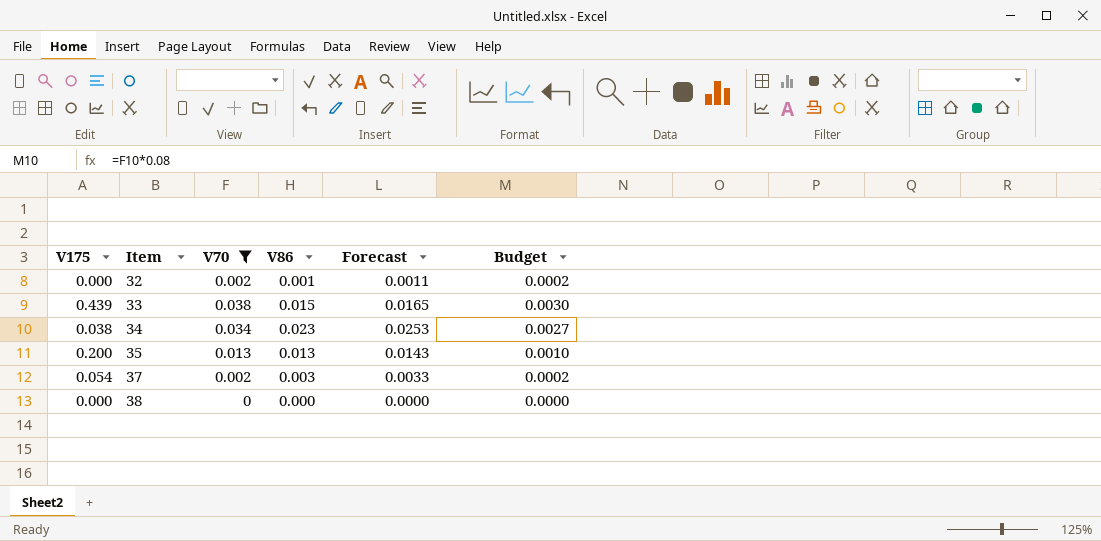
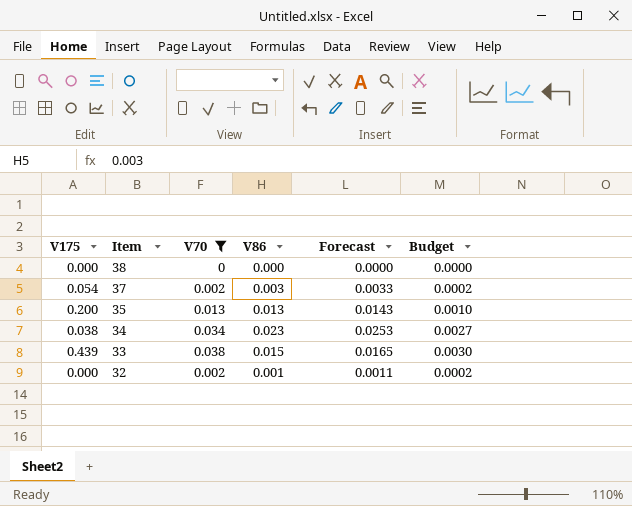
row order: Item ascending -> Item descending

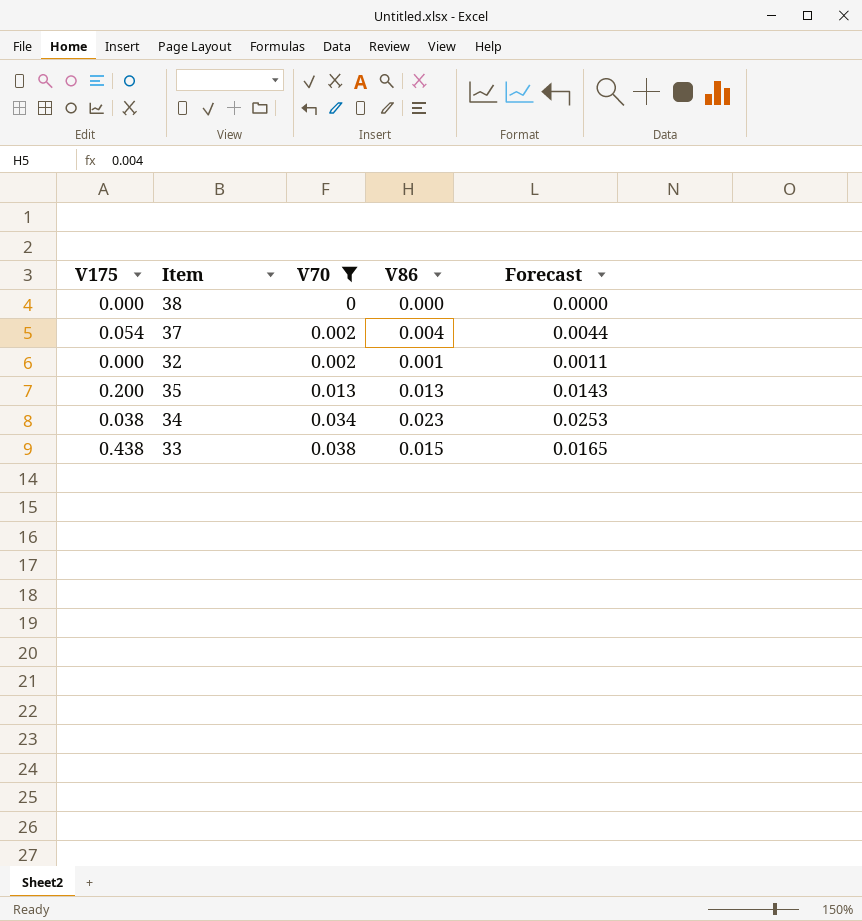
row order: Item descending -> V70 ascending
column Budget | formula: [V70] * 0.08 -> none
37 | V86: 0.003 -> 0.004
37 | Forecast: 0.0033 -> 0.0044
33 | V175: 0.439 -> 0.438

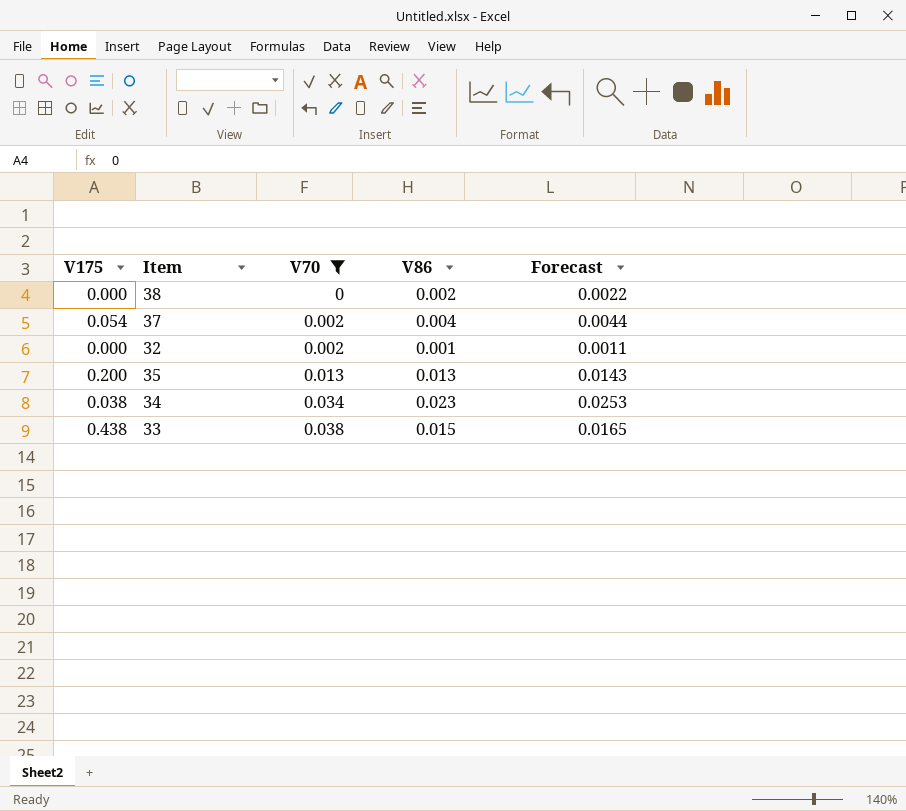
38 | V86: 0.000 -> 0.002
38 | Forecast: 0.0000 -> 0.0022

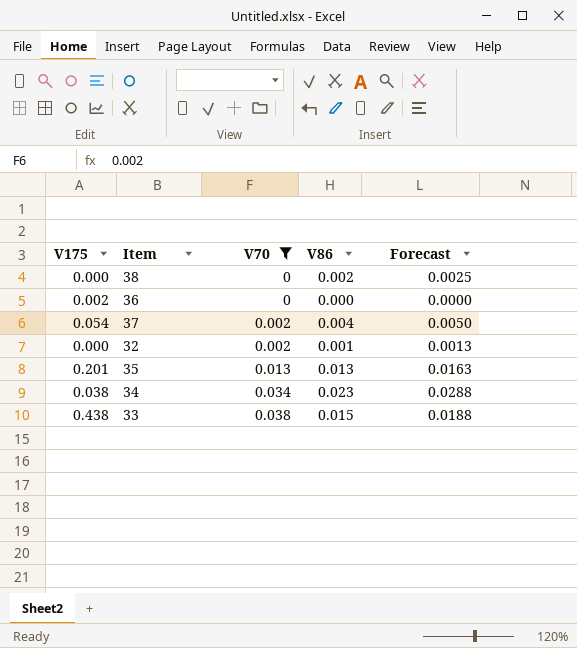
column Forecast | formula: [V86] * 1.1 -> [V86] * 1.25
row 36: none -> 0.002 | 0 | 0.000 | 0.0000
35 | V175: 0.200 -> 0.201

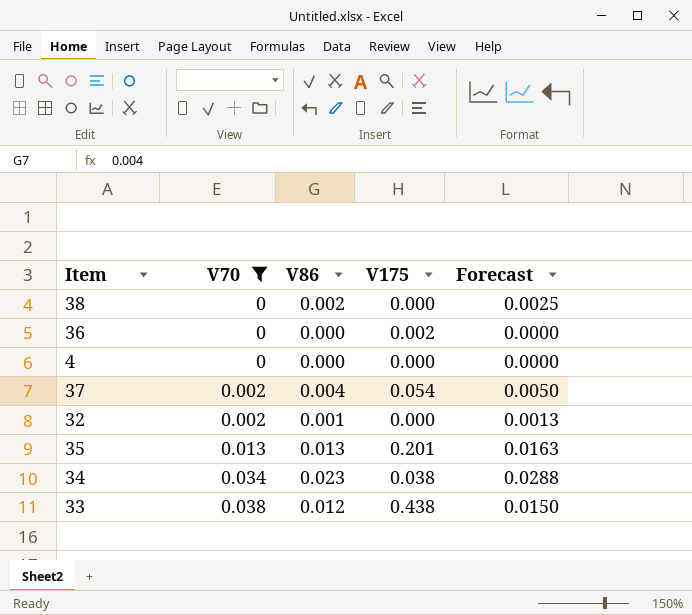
column V175 | position: 1 -> 4
row 4: none -> 0 | 0.000 | 0.000 | 0.0000
33 | V86: 0.015 -> 0.012
33 | Forecast: 0.0188 -> 0.0150

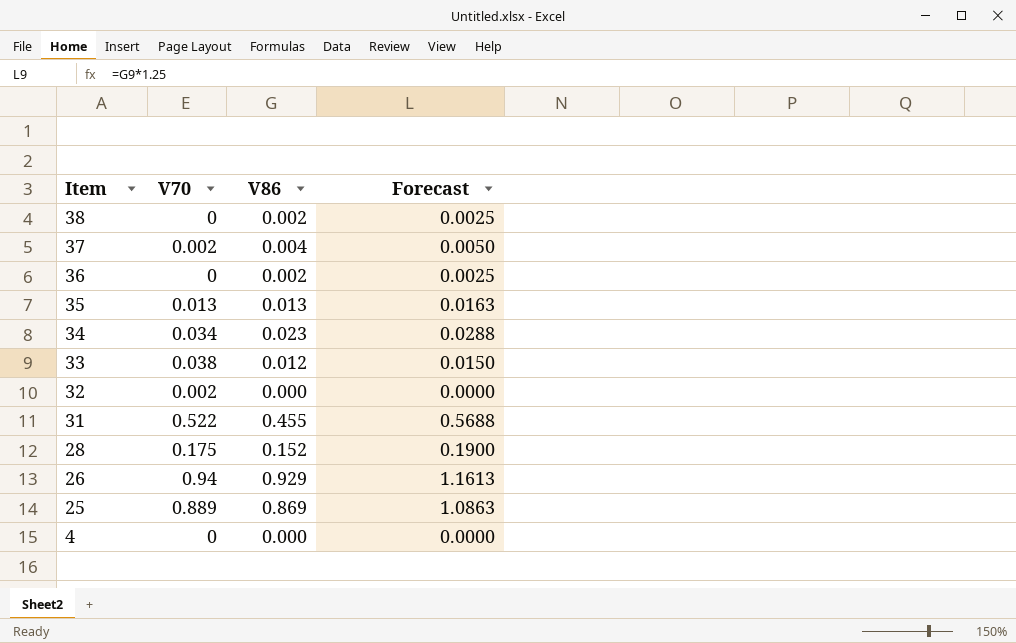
filter: V70 <= 0.038 -> none
row order: V70 ascending -> Item descending
column V175 | position: 4 -> none
36 | V86: 0.000 -> 0.002
36 | Forecast: 0.0000 -> 0.0025
32 | V86: 0.001 -> 0.000
32 | Forecast: 0.0013 -> 0.0000

